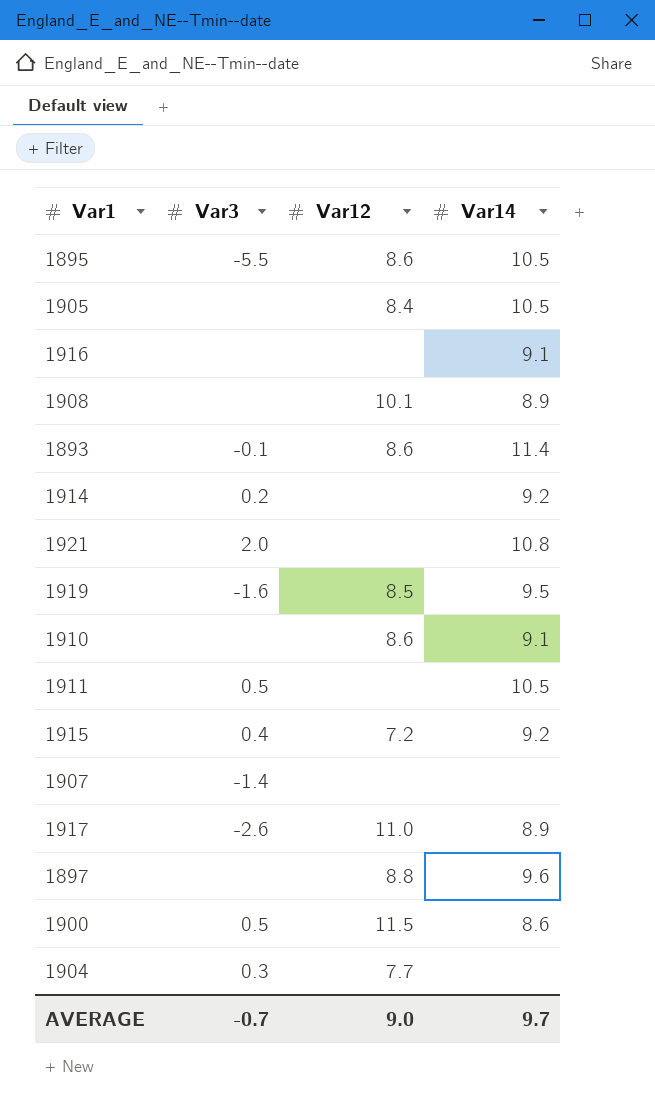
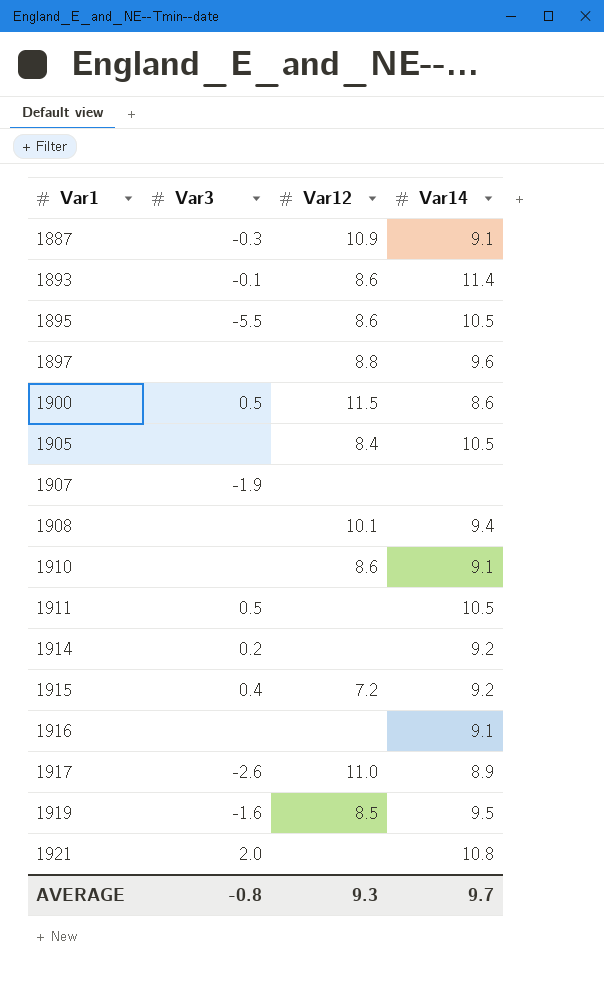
row order: none -> Var1 ascending
row 1904: 0.3 | 7.7 | none -> none
row 1887: none -> -0.3 | 10.9 | 9.1
1907 | Var3: -1.4 -> -1.9
1908 | Var14: 8.9 -> 9.4
AVERAGE | Var3: -0.7 -> -0.8
AVERAGE | Var12: 9.0 -> 9.3

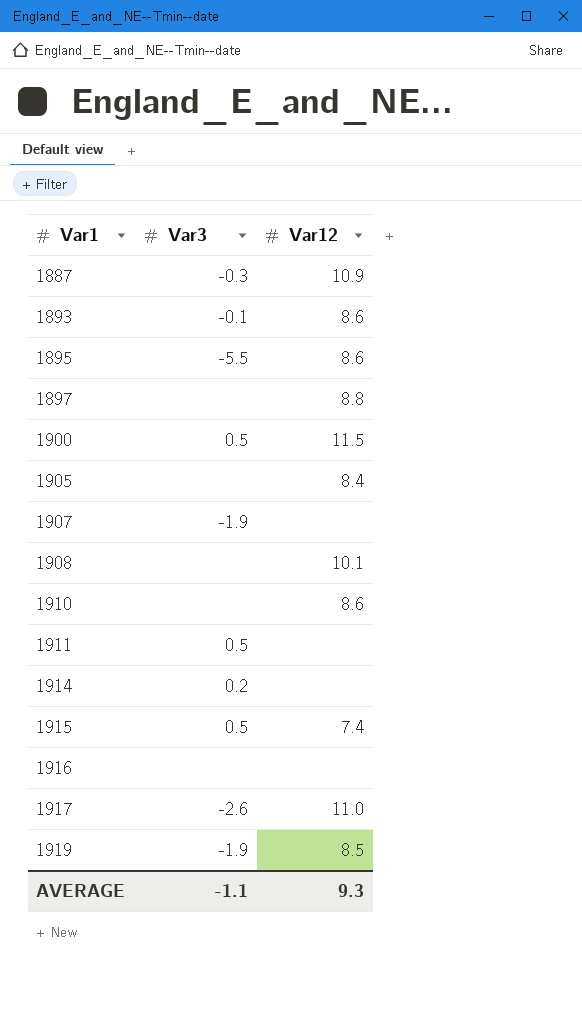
column Var14 | position: 4 -> none
row 1921: 2.0 | none | 10.8 -> none
1915 | Var3: 0.4 -> 0.5
1915 | Var12: 7.2 -> 7.4
1919 | Var3: -1.6 -> -1.9
AVERAGE | Var3: -0.8 -> -1.1

